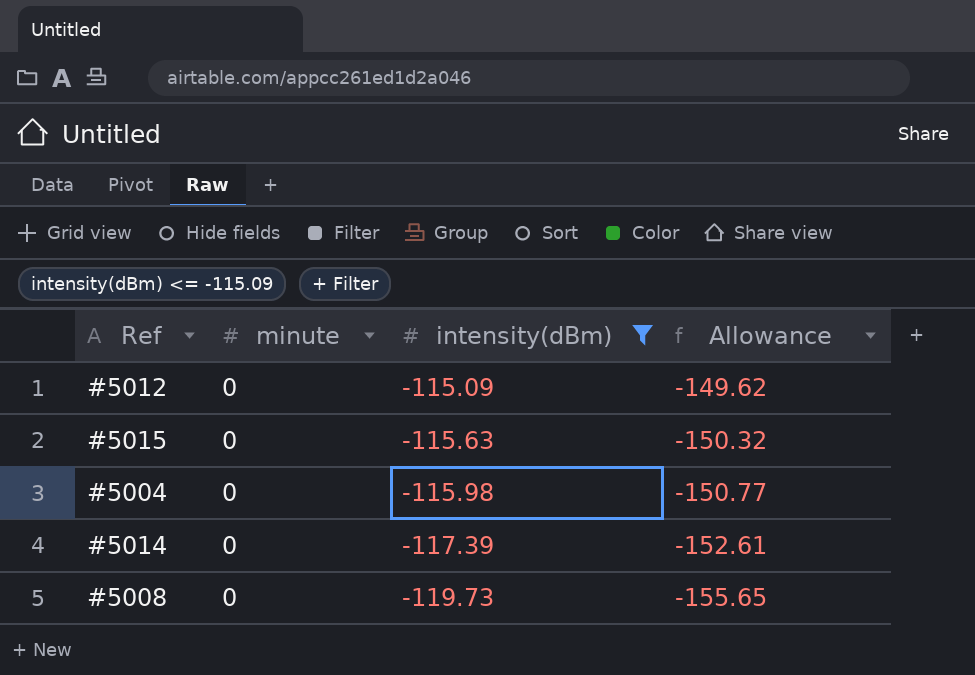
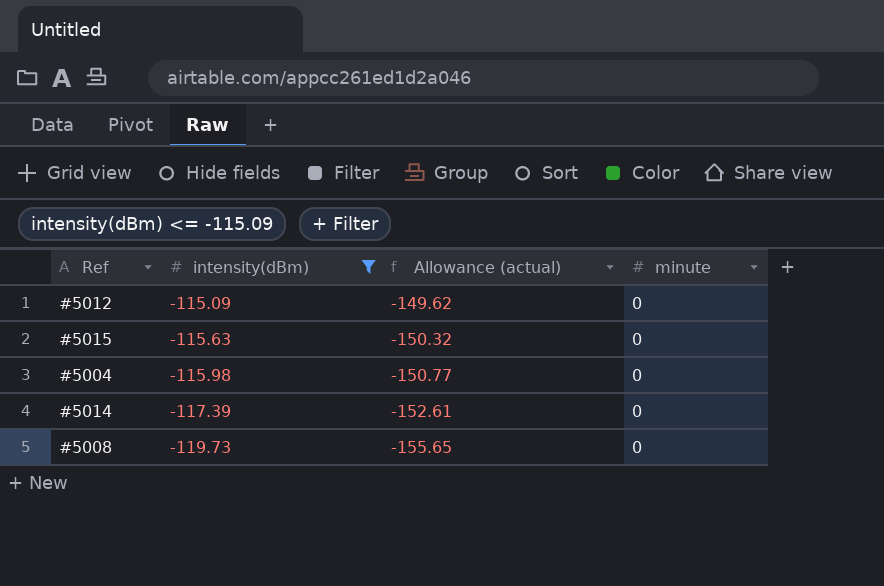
column name: Allowance -> Allowance (actual)
column minute | position: 2 -> 4

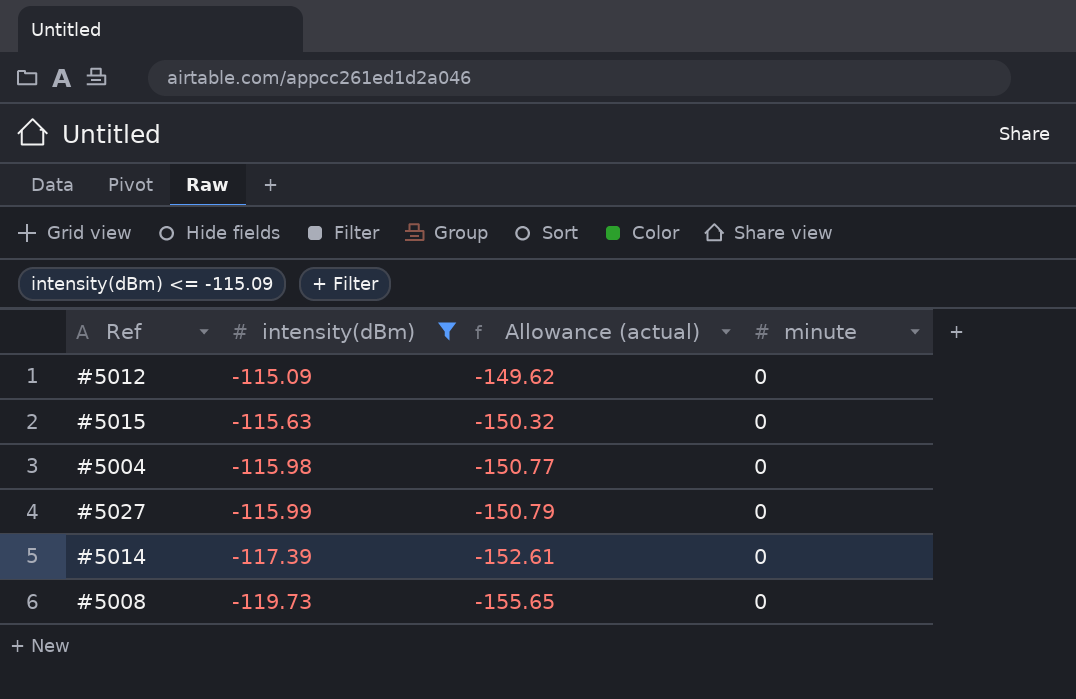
row #5027: none -> -115.99 | -150.79 | 0

